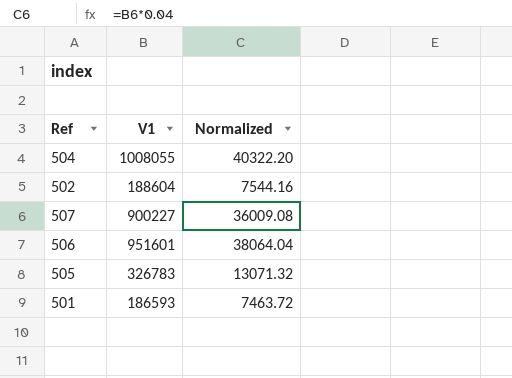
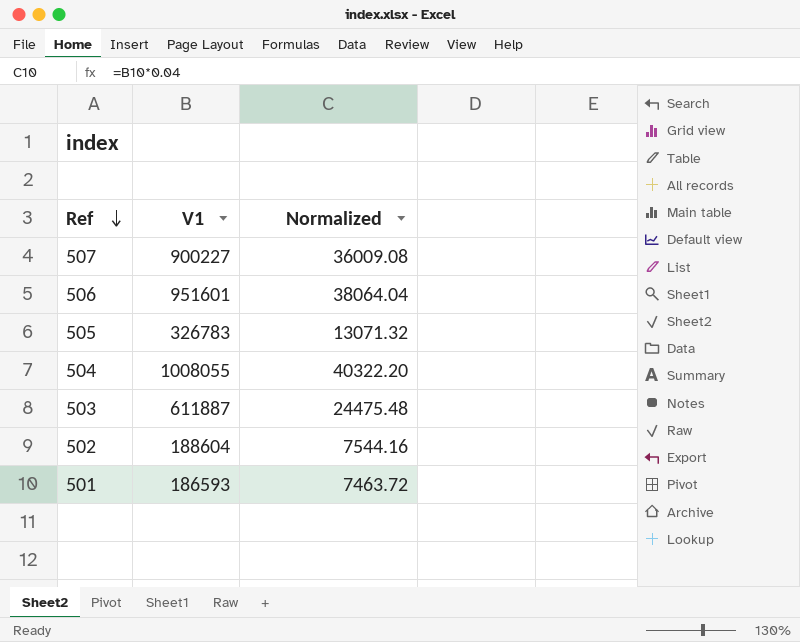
row order: none -> Ref descending
row 503: none -> 611887 | 24475.48

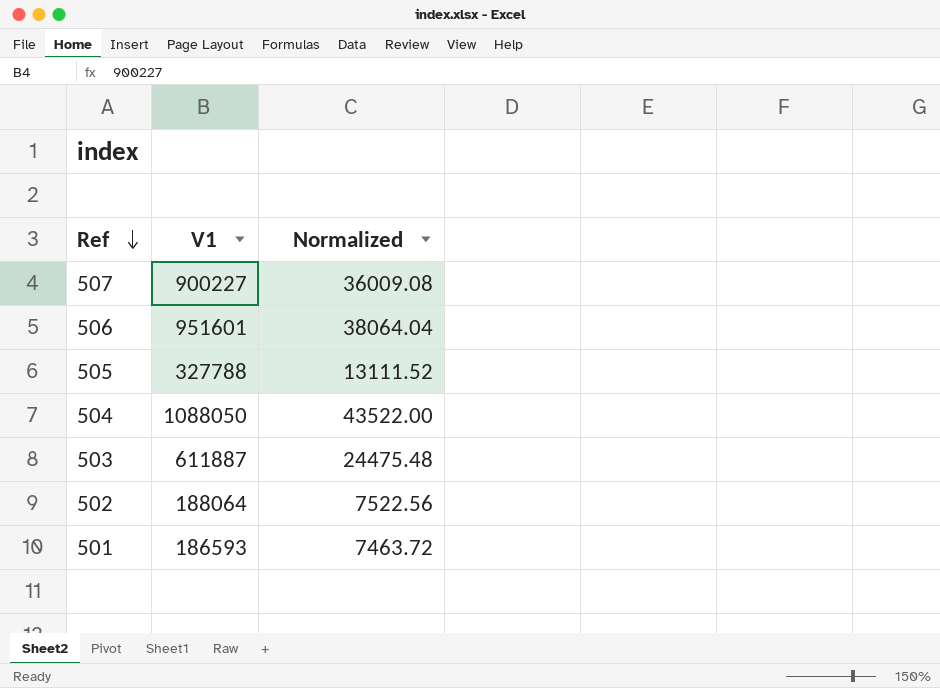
505 | V1: 326783 -> 327788
505 | Normalized: 13071.32 -> 13111.52
504 | V1: 1008055 -> 1088050
504 | Normalized: 40322.20 -> 43522.00
502 | V1: 188604 -> 188064
502 | Normalized: 7544.16 -> 7522.56

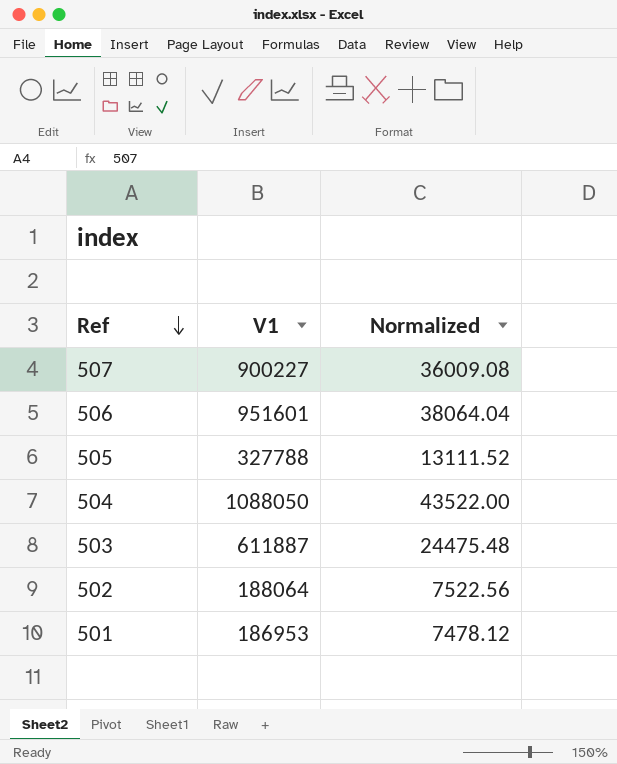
501 | V1: 186593 -> 186953
501 | Normalized: 7463.72 -> 7478.12

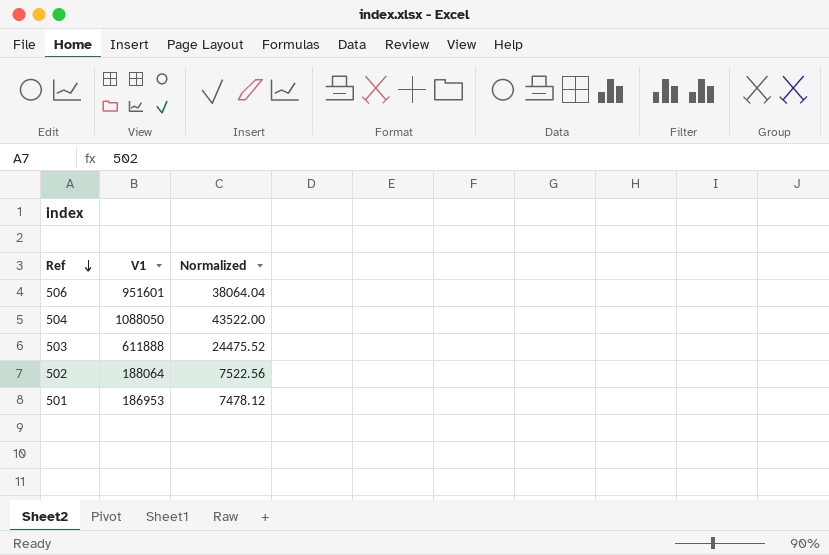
row 507: 900227 | 36009.08 -> none
row 505: 327788 | 13111.52 -> none
503 | V1: 611887 -> 611888
503 | Normalized: 24475.48 -> 24475.52

